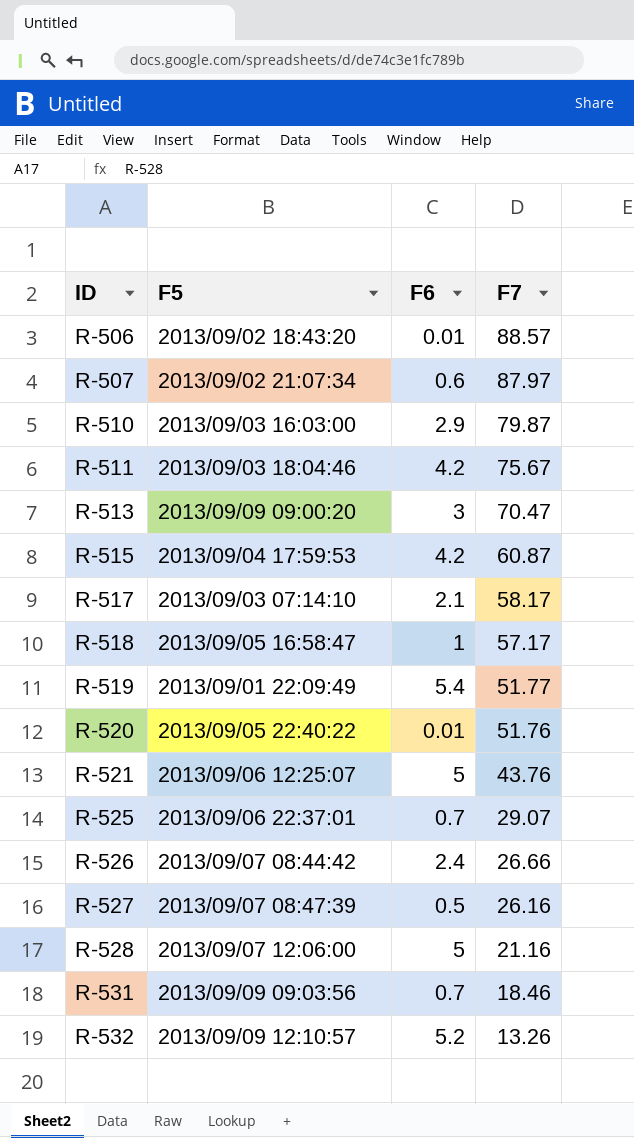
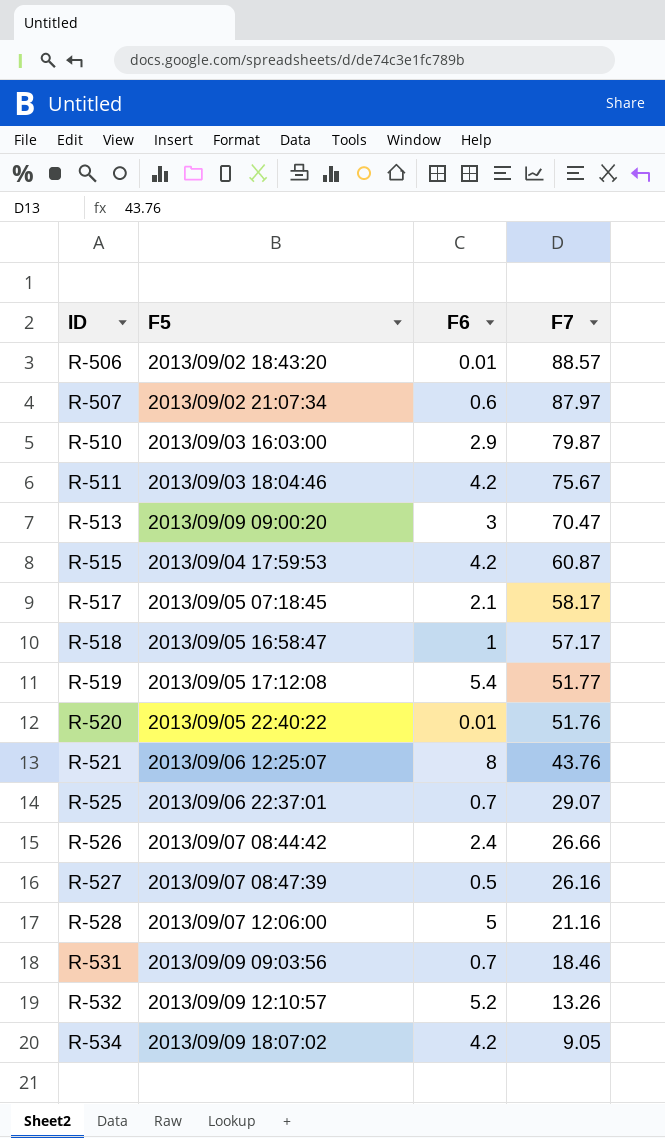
R-517 | F5: 2013/09/03 07:14:10 -> 2013/09/05 07:18:45
R-519 | F5: 2013/09/01 22:09:49 -> 2013/09/05 17:12:08
R-521 | F6: 5 -> 8
row R-534: none -> 2013/09/09 18:07:02 | 4.2 | 9.05

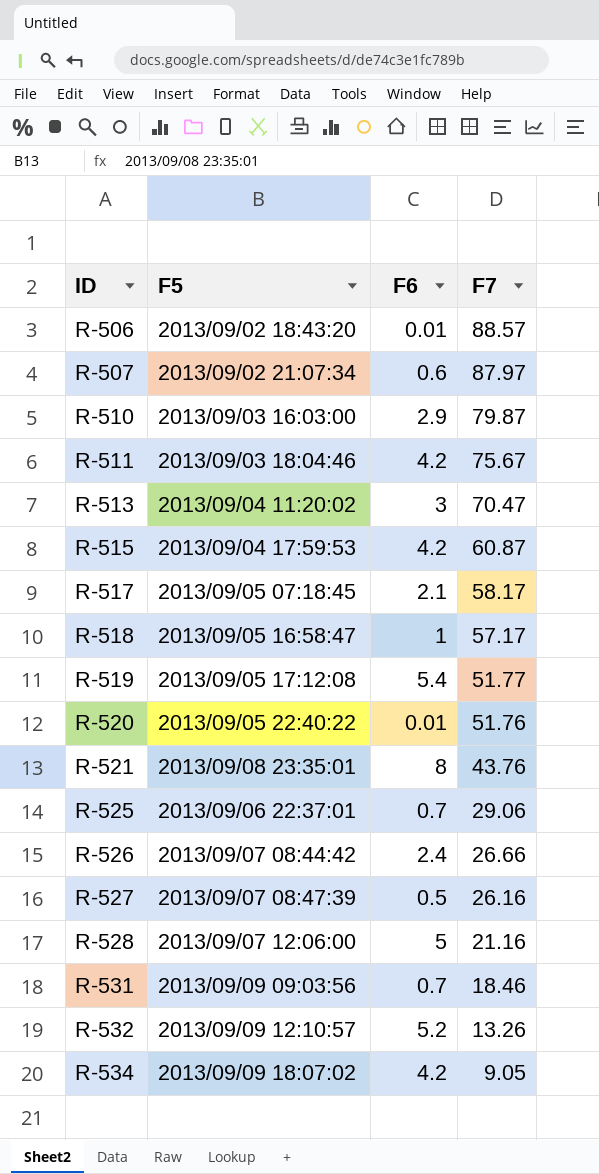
R-513 | F5: 2013/09/09 09:00:20 -> 2013/09/04 11:20:02
R-521 | F5: 2013/09/06 12:25:07 -> 2013/09/08 23:35:01
R-525 | F7: 29.07 -> 29.06

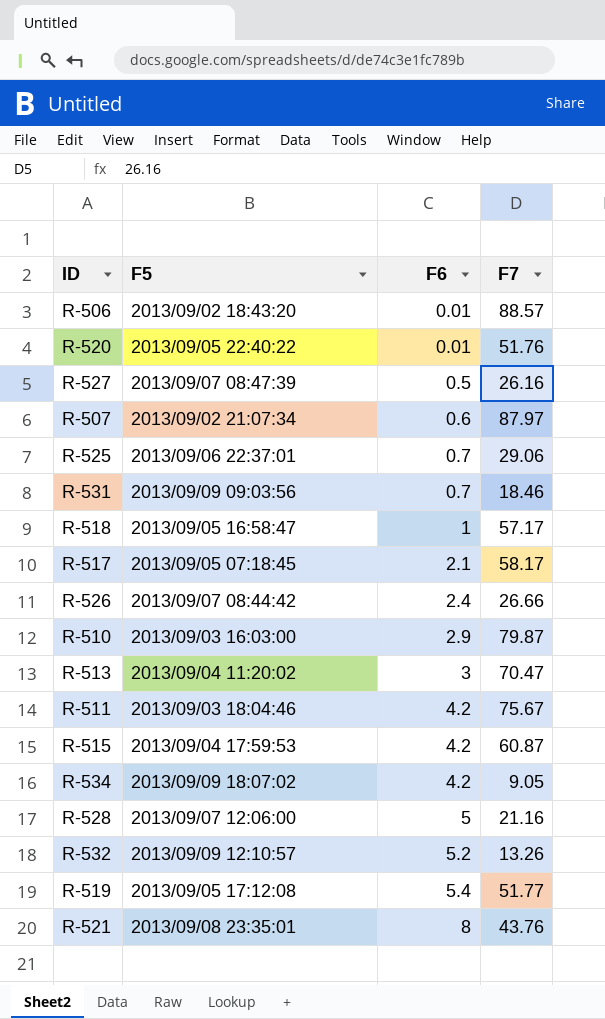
row order: ID ascending -> F6 ascending

